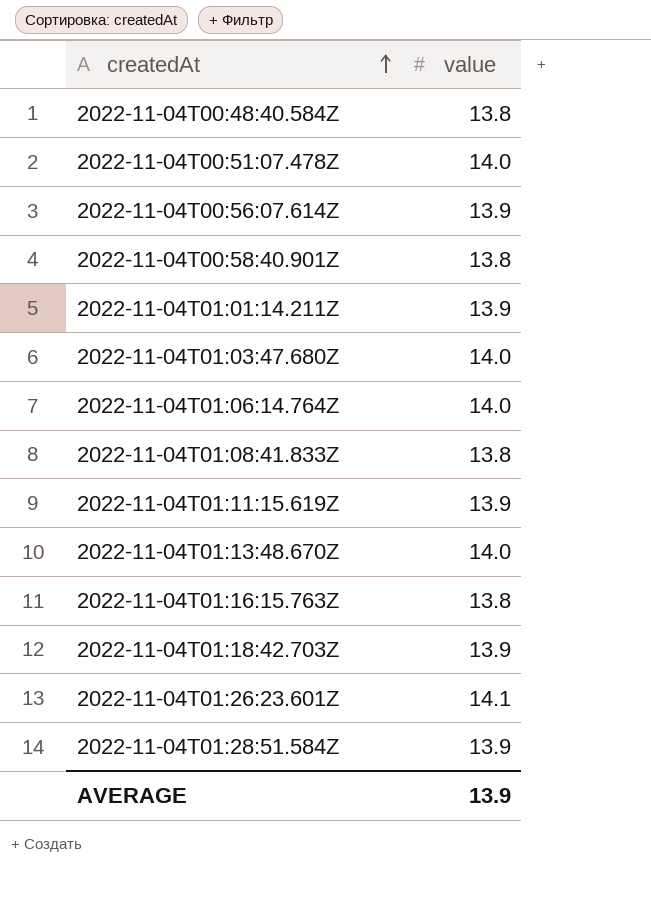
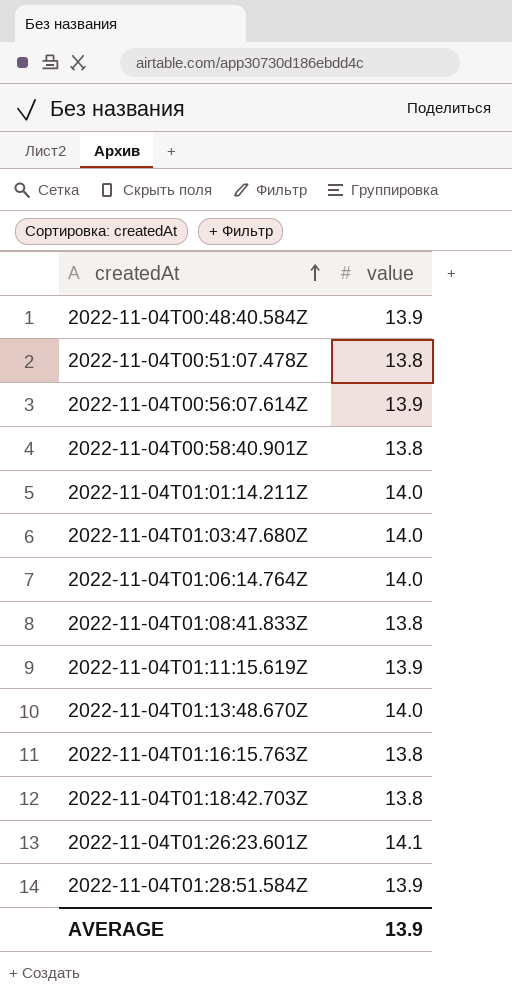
2022-11-04T00:48:40.584Z | value: 13.8 -> 13.9
2022-11-04T00:51:07.478Z | value: 14.0 -> 13.8
2022-11-04T01:01:14.211Z | value: 13.9 -> 14.0
2022-11-04T01:18:42.703Z | value: 13.9 -> 13.8

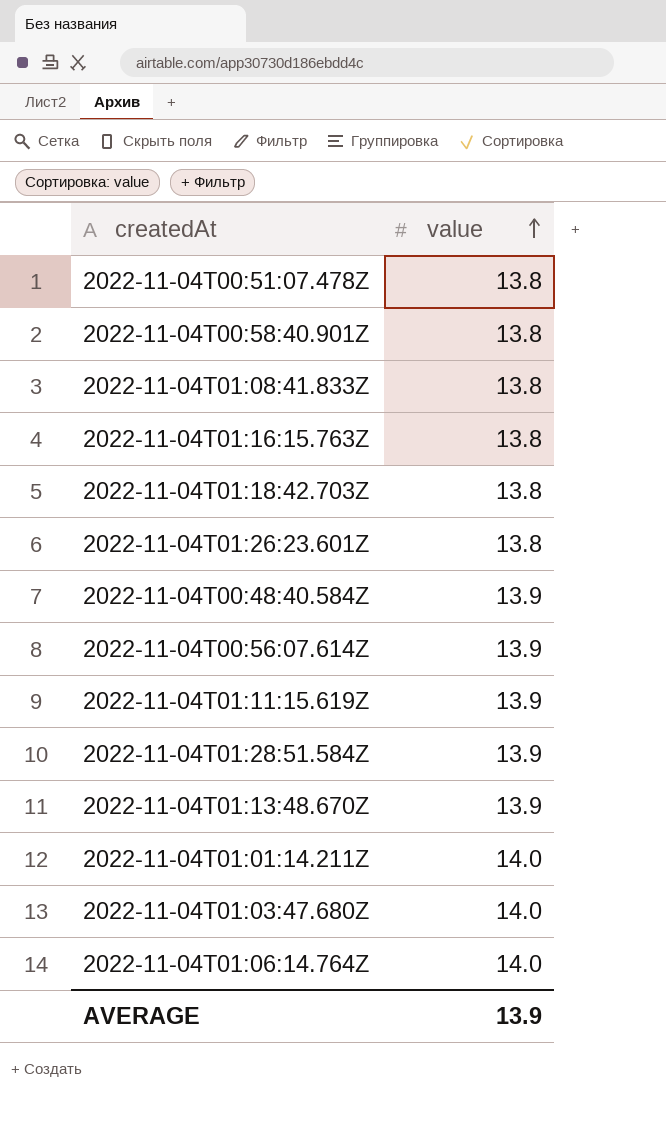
row order: createdAt ascending -> value ascending
2022-11-04T01:26:23.601Z | value: 14.1 -> 13.8
2022-11-04T01:13:48.670Z | value: 14.0 -> 13.9

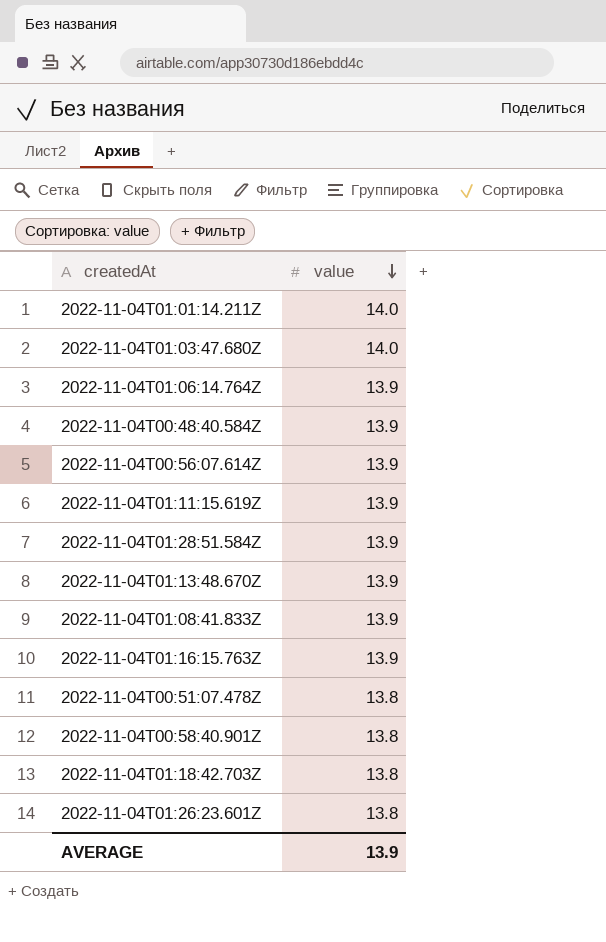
row order: value ascending -> value descending
2022-11-04T01:06:14.764Z | value: 14.0 -> 13.9
2022-11-04T01:08:41.833Z | value: 13.8 -> 13.9
2022-11-04T01:16:15.763Z | value: 13.8 -> 13.9

